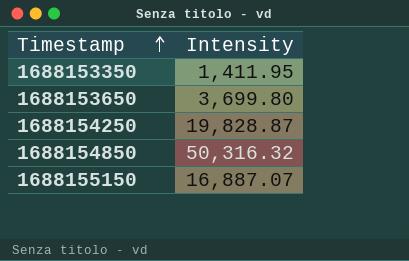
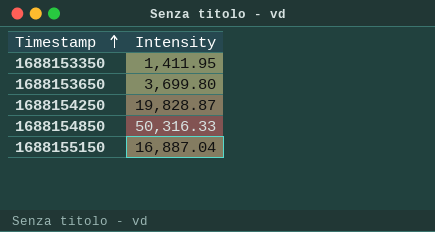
1688154850 | Intensity: 50,316.32 -> 50,316.33
1688155150 | Intensity: 16,887.07 -> 16,887.04

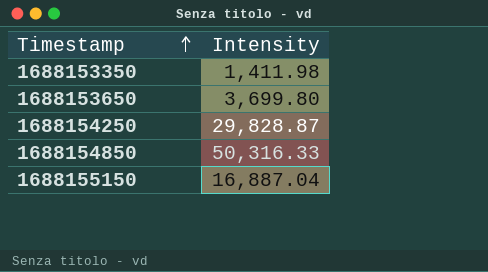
1688153350 | Intensity: 1,411.95 -> 1,411.98
1688154250 | Intensity: 19,828.87 -> 29,828.87

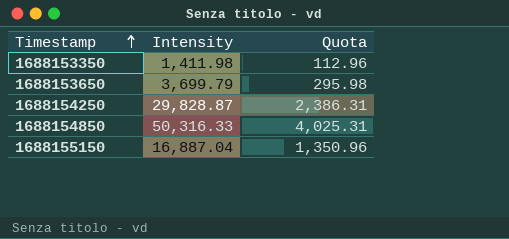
column Quota | formula: none -> [Intensity] * 0.08
1688153650 | Intensity: 3,699.80 -> 3,699.79

